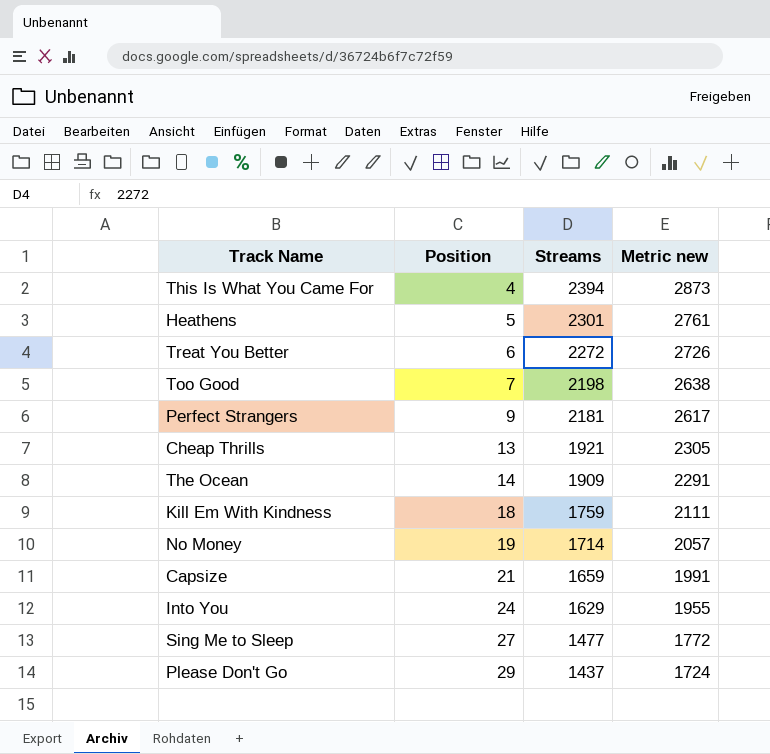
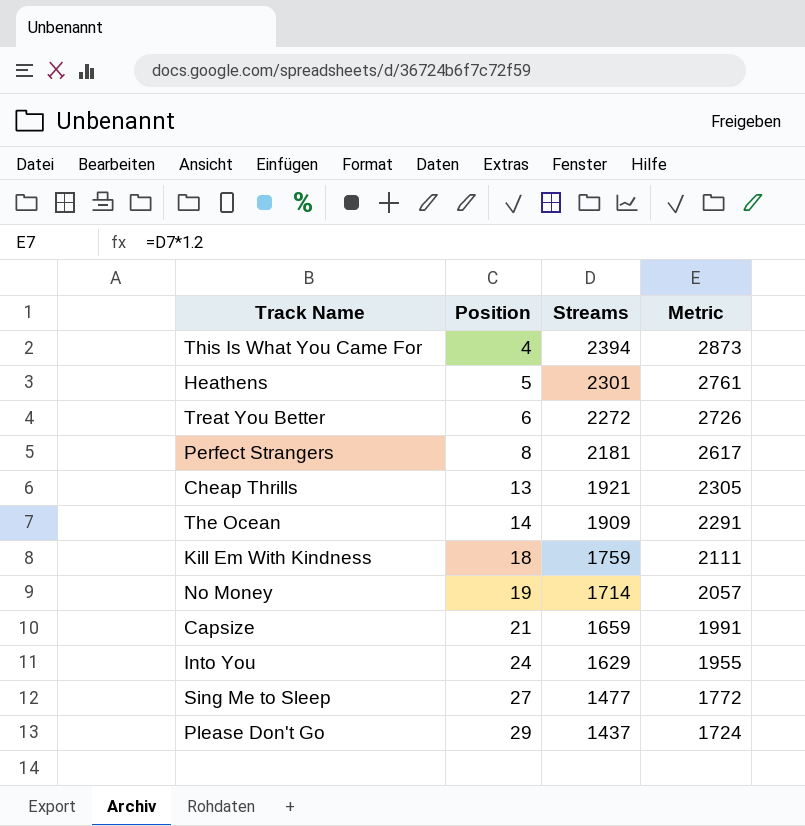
column name: Metric new -> Metric
row Too Good: 7 | 2198 | 2638 -> none
Perfect Strangers | Position: 9 -> 8

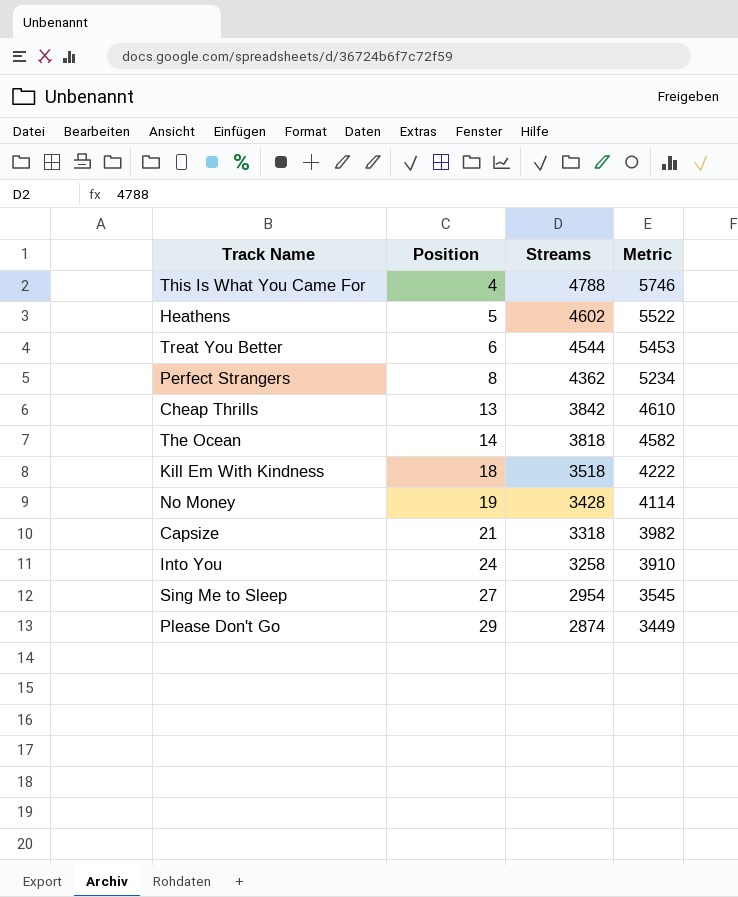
This Is What You Came For | Streams: 2394 -> 4788
This Is What You Came For | Metric: 2873 -> 5746
Heathens | Streams: 2301 -> 4602
Heathens | Metric: 2761 -> 5522
Treat You Better | Streams: 2272 -> 4544
Treat You Better | Metric: 2726 -> 5453
Perfect Strangers | Streams: 2181 -> 4362
Perfect Strangers | Metric: 2617 -> 5234
Cheap Thrills | Streams: 1921 -> 3842
Cheap Thrills | Metric: 2305 -> 4610
The Ocean | Streams: 1909 -> 3818
The Ocean | Metric: 2291 -> 4582
Kill Em With Kindness | Streams: 1759 -> 3518
Kill Em With Kindness | Metric: 2111 -> 4222
No Money | Streams: 1714 -> 3428
No Money | Metric: 2057 -> 4114
Capsize | Streams: 1659 -> 3318
Capsize | Metric: 1991 -> 3982
Into You | Streams: 1629 -> 3258
Into You | Metric: 1955 -> 3910
Sing Me to Sleep | Streams: 1477 -> 2954
Sing Me to Sleep | Metric: 1772 -> 3545
Please Don't Go | Streams: 1437 -> 2874
Please Don't Go | Metric: 1724 -> 3449

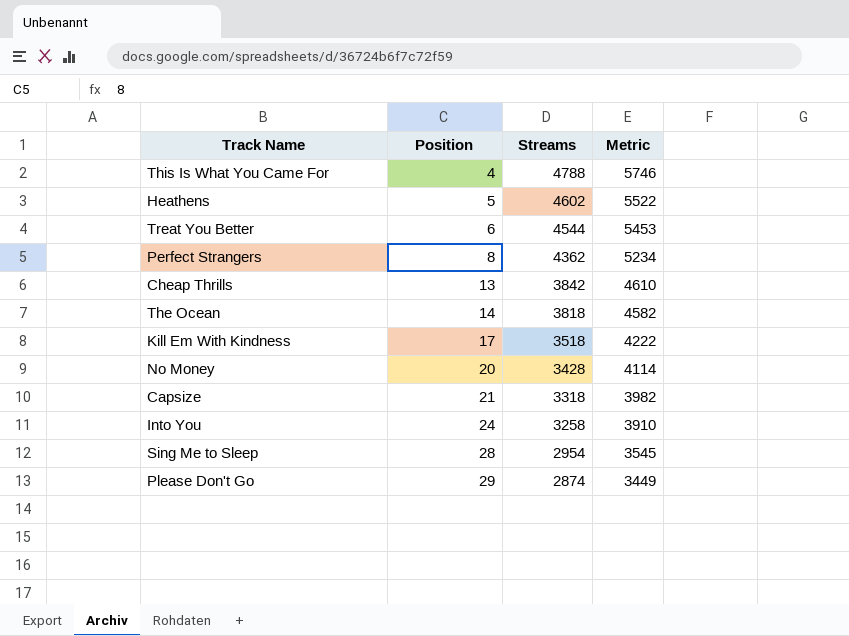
Kill Em With Kindness | Position: 18 -> 17
No Money | Position: 19 -> 20
Sing Me to Sleep | Position: 27 -> 28

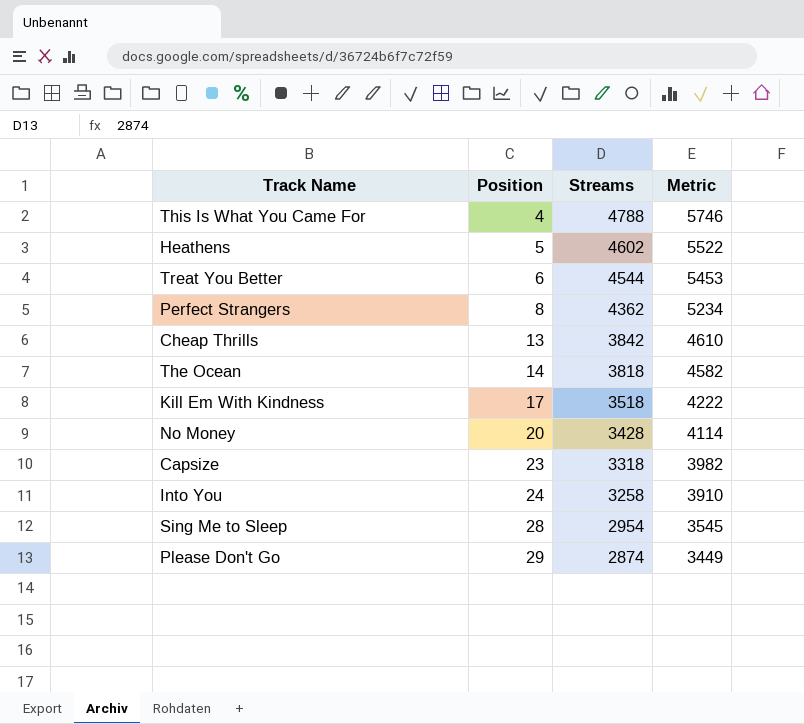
Capsize | Position: 21 -> 23

